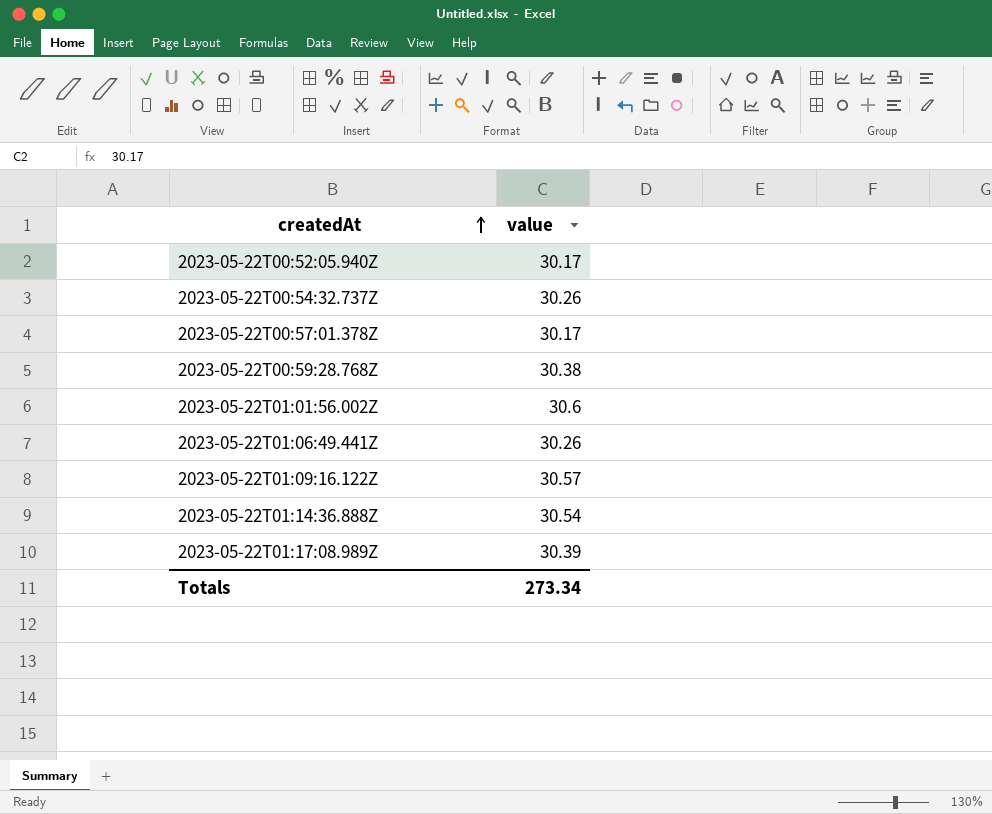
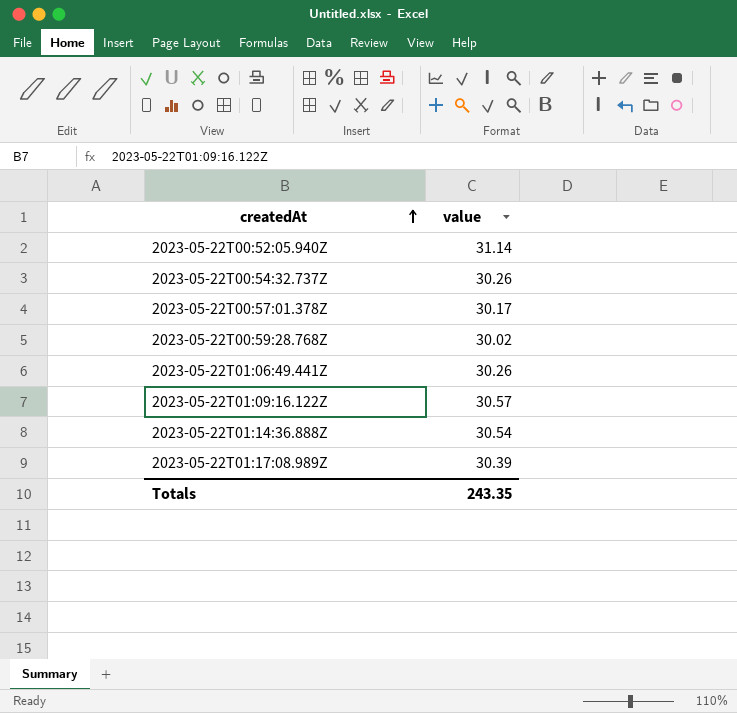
row 2023-05-22T01:01:56.002Z: 30.6 -> none
2023-05-22T00:52:05.940Z | value: 30.17 -> 31.14
2023-05-22T00:59:28.768Z | value: 30.38 -> 30.02
Totals | value: 273.34 -> 243.35

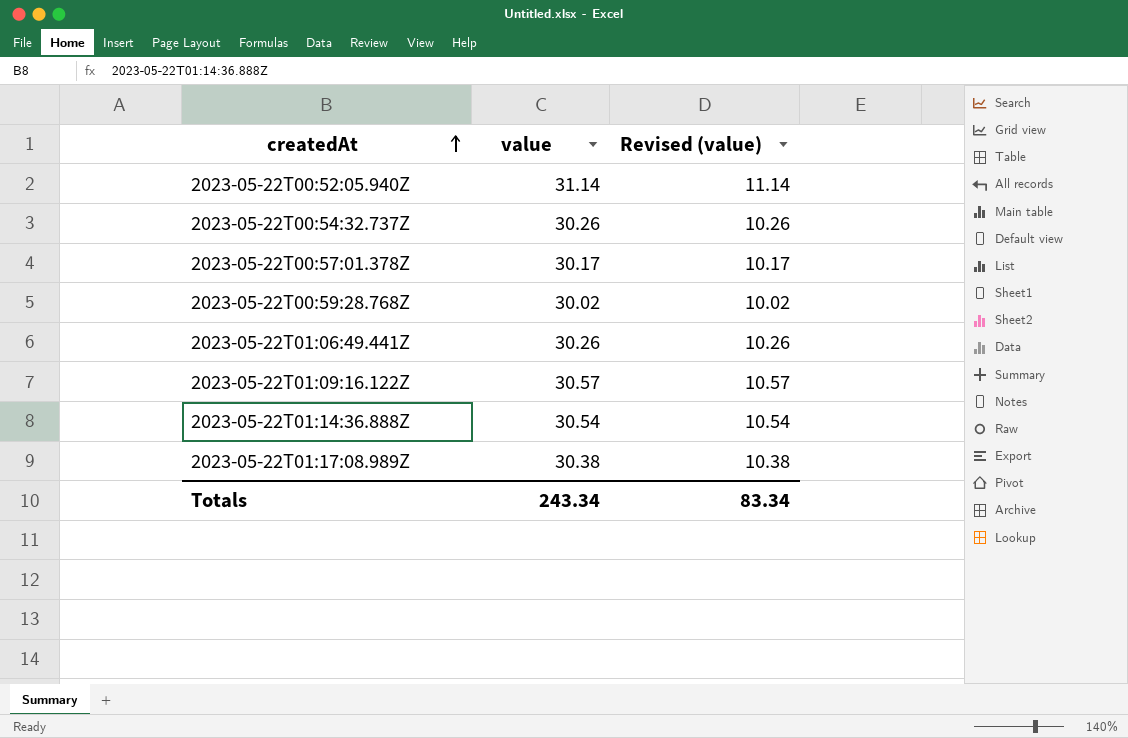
column Revised (value) | formula: none -> [value] - 20
2023-05-22T01:17:08.989Z | value: 30.39 -> 30.38
Totals | value: 243.35 -> 243.34

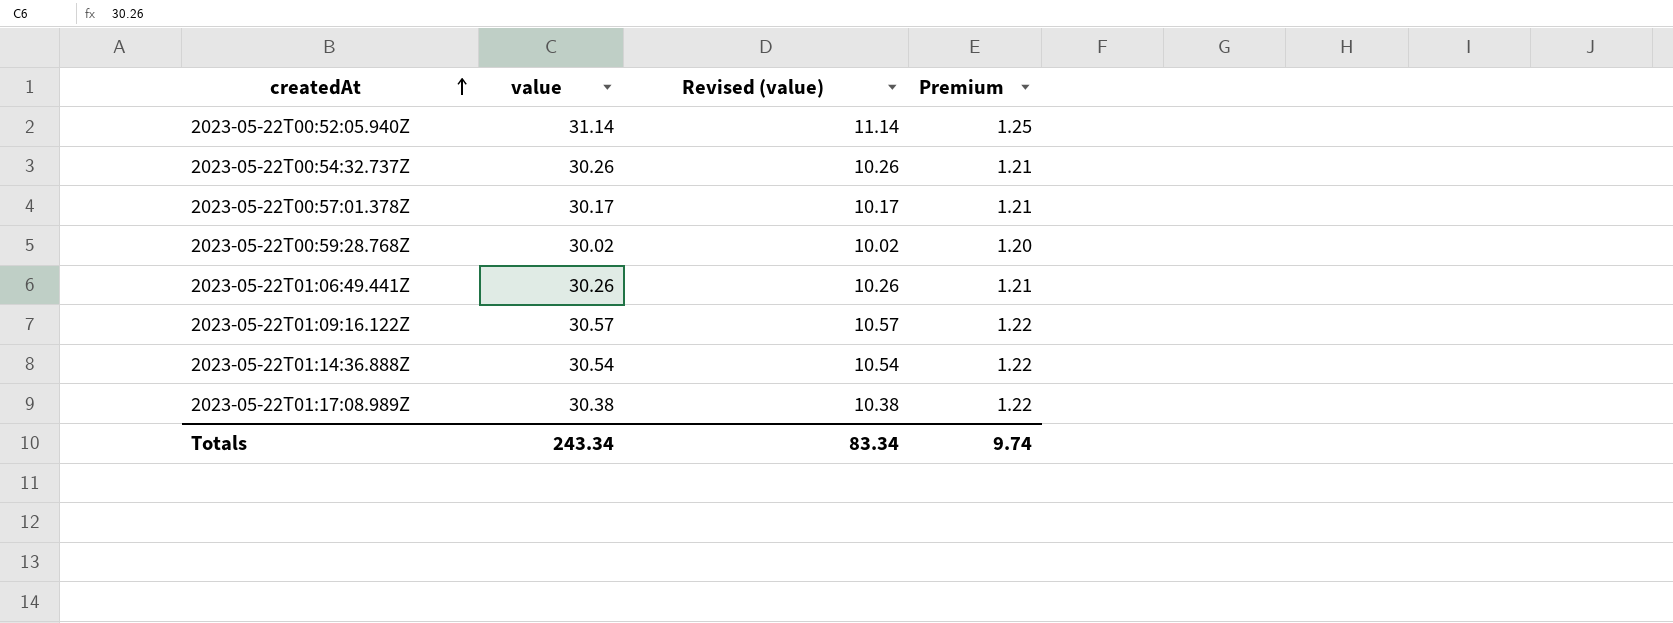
column Premium | formula: none -> [value] * 0.04

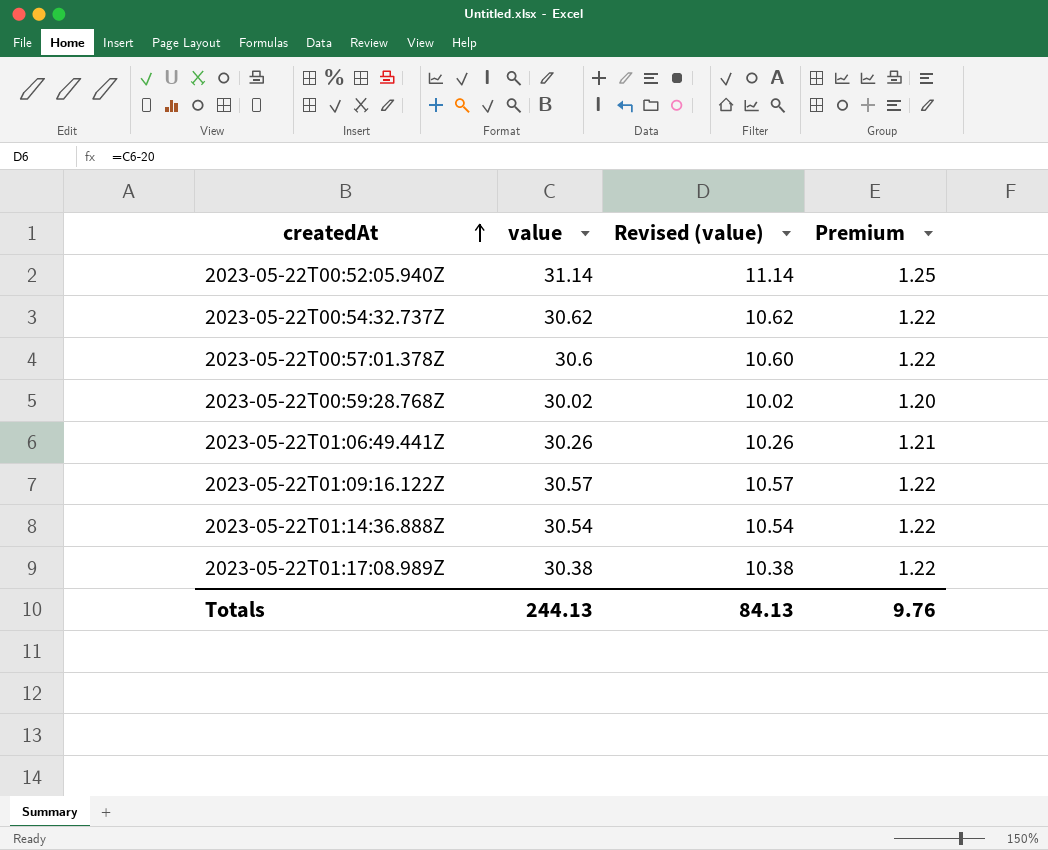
2023-05-22T00:54:32.737Z | value: 30.26 -> 30.62
2023-05-22T00:54:32.737Z | Revised (value): 10.26 -> 10.62
2023-05-22T00:54:32.737Z | Premium: 1.21 -> 1.22
2023-05-22T00:57:01.378Z | value: 30.17 -> 30.6
2023-05-22T00:57:01.378Z | Revised (value): 10.17 -> 10.60
2023-05-22T00:57:01.378Z | Premium: 1.21 -> 1.22
Totals | value: 243.34 -> 244.13
Totals | Revised (value): 83.34 -> 84.13
Totals | Premium: 9.74 -> 9.76

